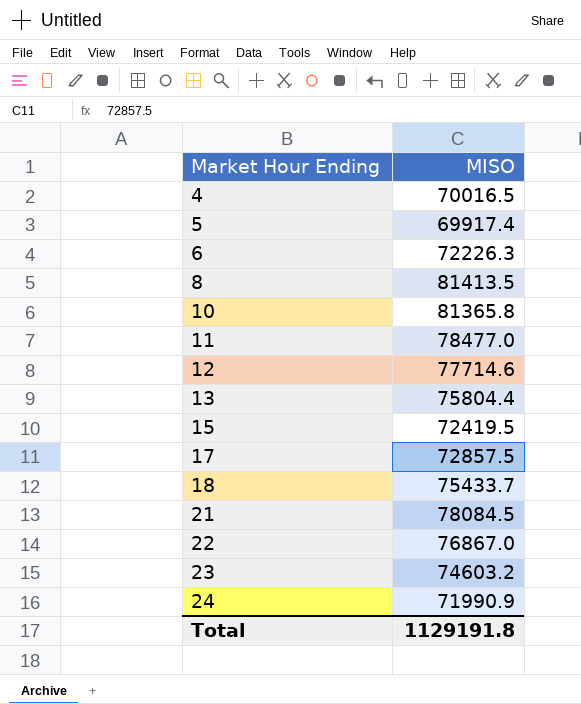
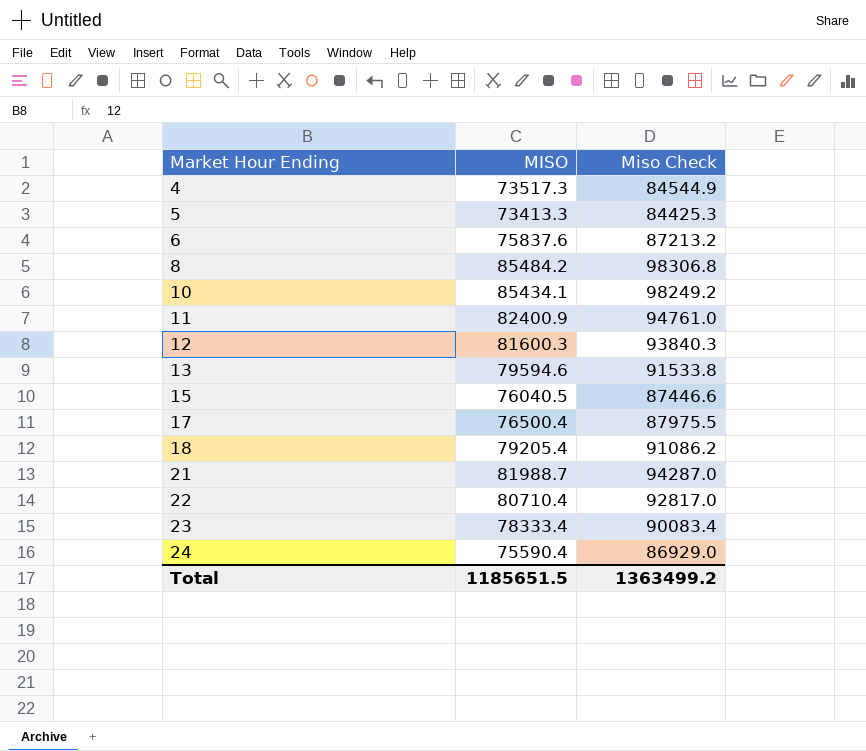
column Miso Check | formula: none -> [MISO] * 1.15
4 | MISO: 70016.5 -> 73517.3
5 | MISO: 69917.4 -> 73413.3
6 | MISO: 72226.3 -> 75837.6
8 | MISO: 81413.5 -> 85484.2
10 | MISO: 81365.8 -> 85434.1
11 | MISO: 78477.0 -> 82400.9
12 | MISO: 77714.6 -> 81600.3
13 | MISO: 75804.4 -> 79594.6
15 | MISO: 72419.5 -> 76040.5
17 | MISO: 72857.5 -> 76500.4
18 | MISO: 75433.7 -> 79205.4
21 | MISO: 78084.5 -> 81988.7
22 | MISO: 76867.0 -> 80710.4
23 | MISO: 74603.2 -> 78333.4
24 | MISO: 71990.9 -> 75590.4
Total | MISO: 1129191.8 -> 1185651.5

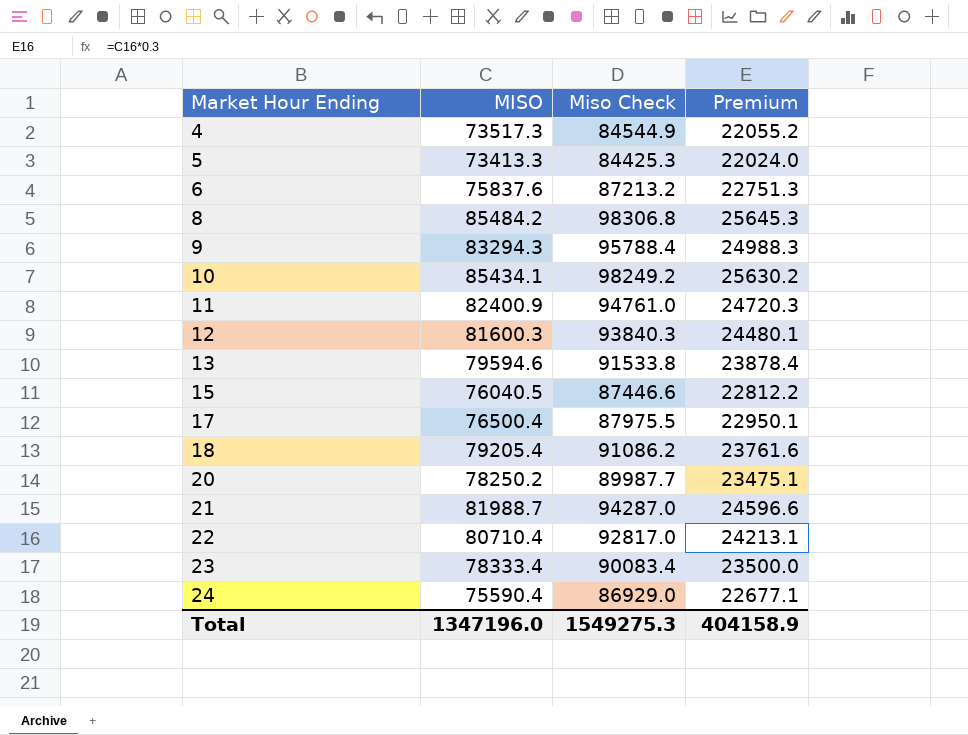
column Premium | formula: none -> [MISO] * 0.3
row 9: none -> 83294.3 | 95788.4 | 24988.3
row 20: none -> 78250.2 | 89987.7 | 23475.1
Total | MISO: 1185651.5 -> 1347196.0
Total | Miso Check: 1363499.2 -> 1549275.3

